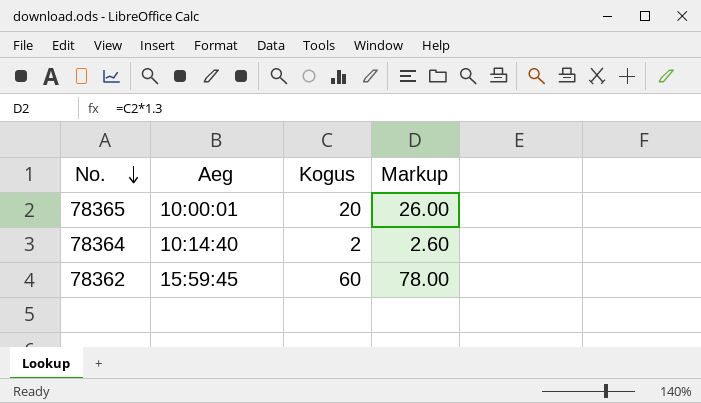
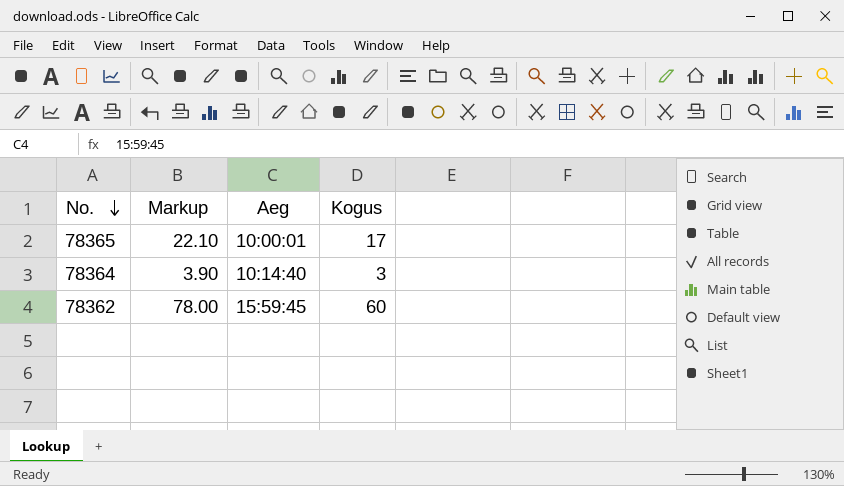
column Markup | position: 4 -> 2
78365 | Markup: 26.00 -> 22.10
78365 | Kogus: 20 -> 17
78364 | Markup: 2.60 -> 3.90
78364 | Kogus: 2 -> 3

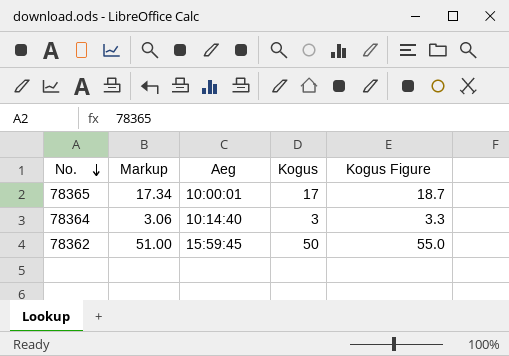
column Markup | formula: [Kogus] * 1.3 -> [Kogus] * 1.02
column Kogus Figure | formula: none -> [Kogus] * 1.1
78362 | Kogus: 60 -> 50

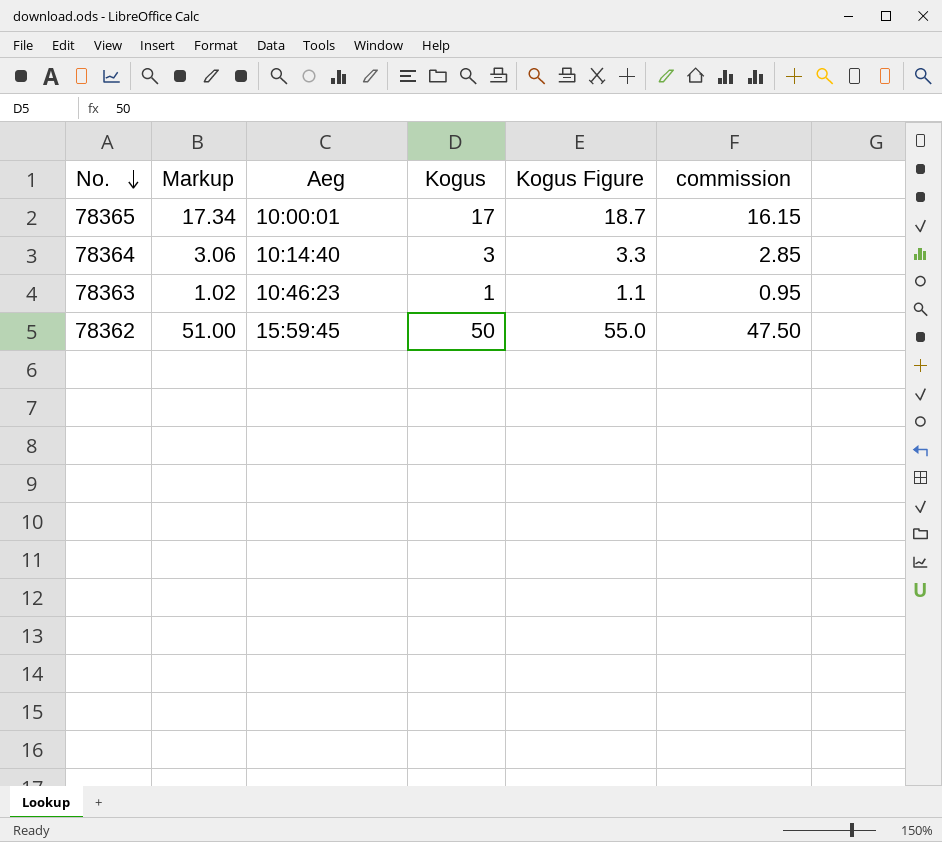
column commission | formula: none -> [Kogus] * 0.95
row 78363: none -> 1.02 | 10:46:23 | 1 | 1.1 | 0.95

